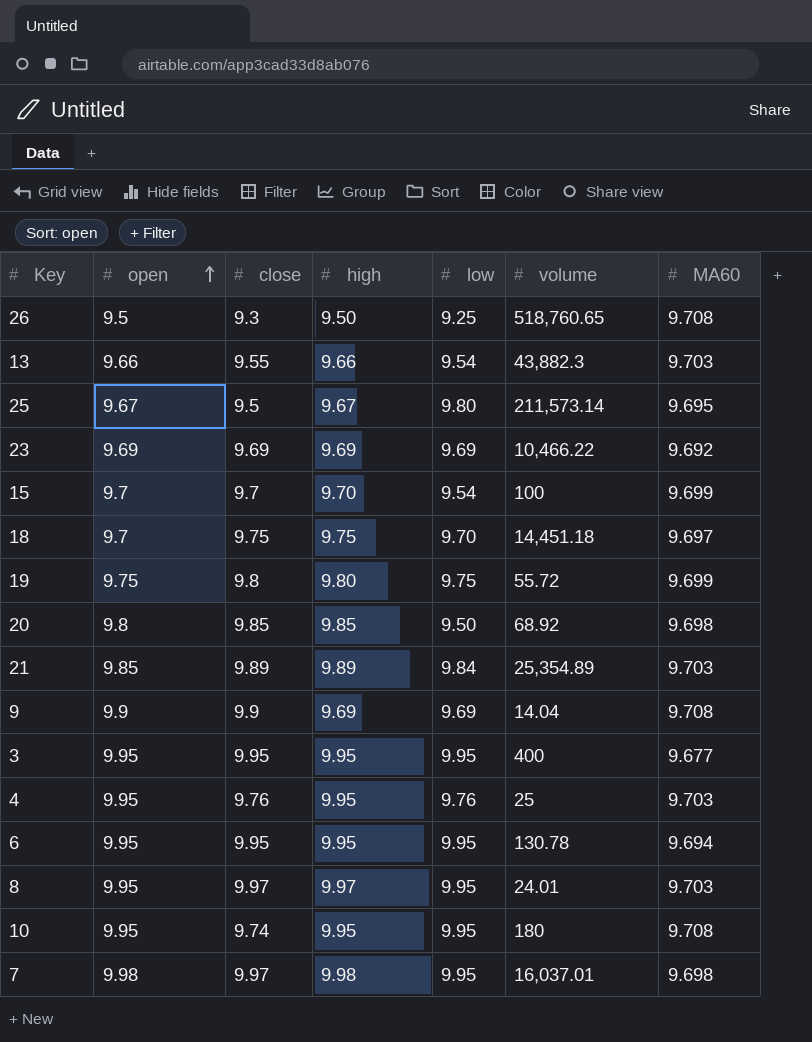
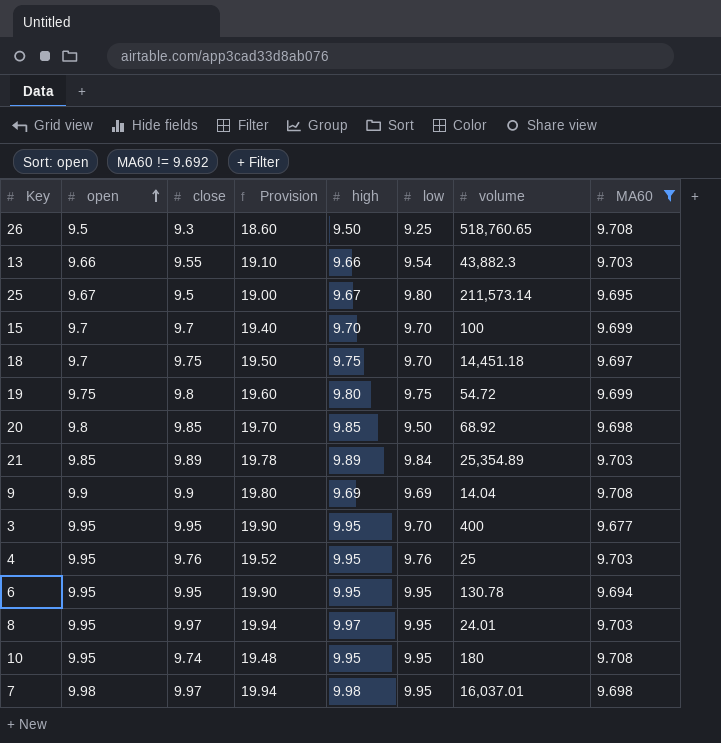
filter: none -> MA60 != 9.692
column Provision | formula: none -> [close] * 2
15 | low: 9.54 -> 9.70
19 | volume: 55.72 -> 54.72
3 | low: 9.95 -> 9.70

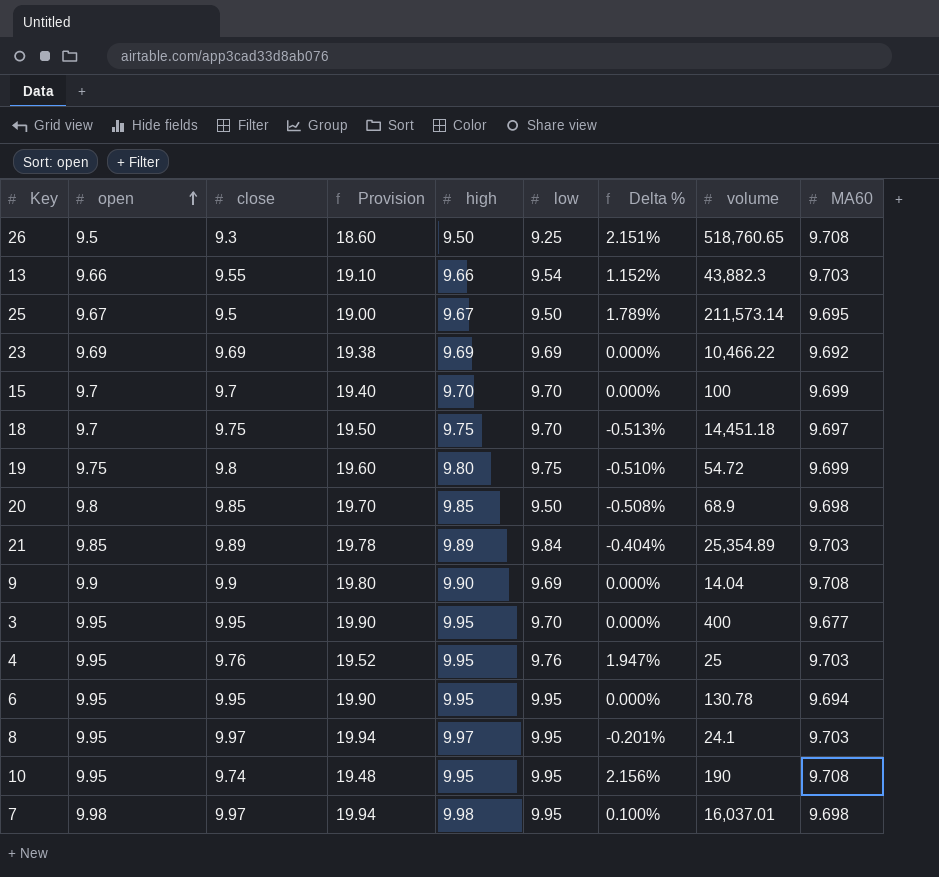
filter: MA60 != 9.692 -> none
column Delta % | formula: none -> ([open] - [close]) / [close]
25 | low: 9.80 -> 9.50
20 | volume: 68.92 -> 68.9
9 | high: 9.69 -> 9.90
8 | volume: 24.01 -> 24.1
10 | volume: 180 -> 190

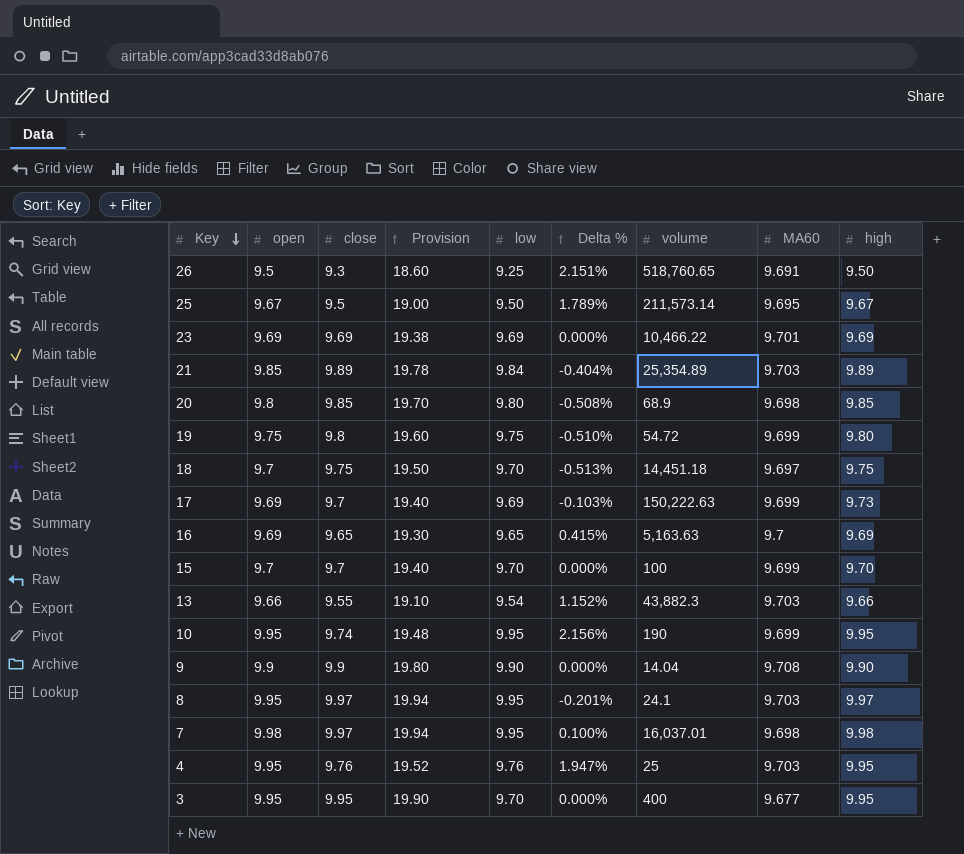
row order: open ascending -> Key descending
column high | position: 5 -> 9
row 6: 9.95 | 9.95 | 19.90 | 9.95 | 9.95 | 0.000% | 130.78 | 9.694 -> none
26 | MA60: 9.708 -> 9.691
23 | MA60: 9.692 -> 9.701
20 | low: 9.50 -> 9.80
row 17: none -> 9.69 | 9.7 | 19.40 | 9.69 | -0.103% | 150,222.63 | 9.699 | 9.73
row 16: none -> 9.69 | 9.65 | 19.30 | 9.65 | 0.415% | 5,163.63 | 9.7 | 9.69
10 | MA60: 9.708 -> 9.699
9 | low: 9.69 -> 9.90

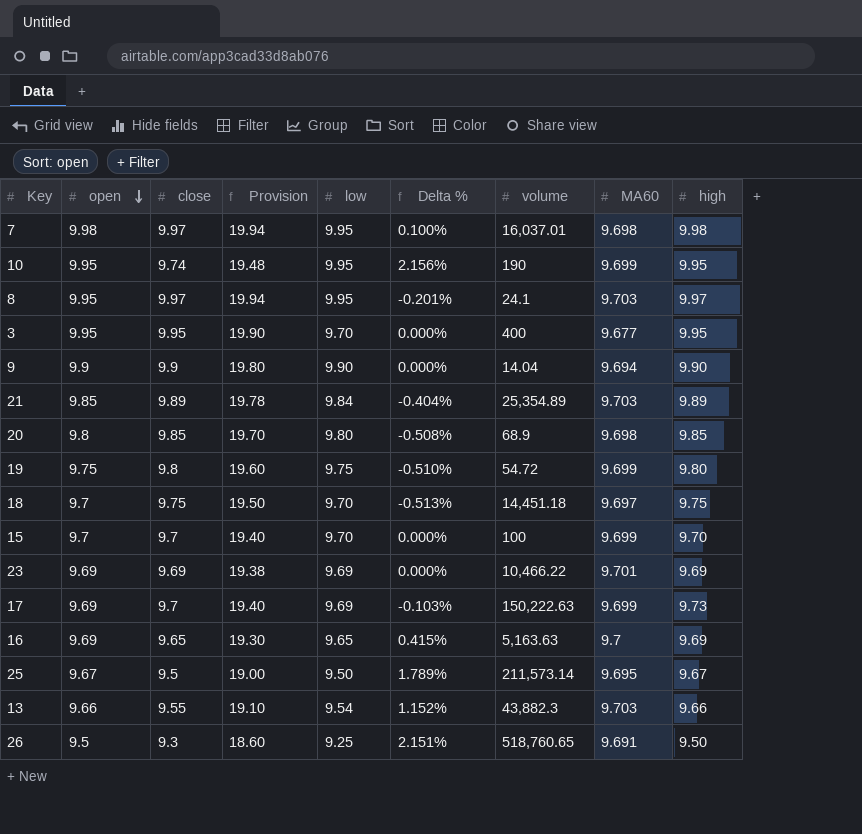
row order: Key descending -> open descending
row 4: 9.95 | 9.76 | 19.52 | 9.76 | 1.947% | 25 | 9.703 | 9.95 -> none
9 | MA60: 9.708 -> 9.694

